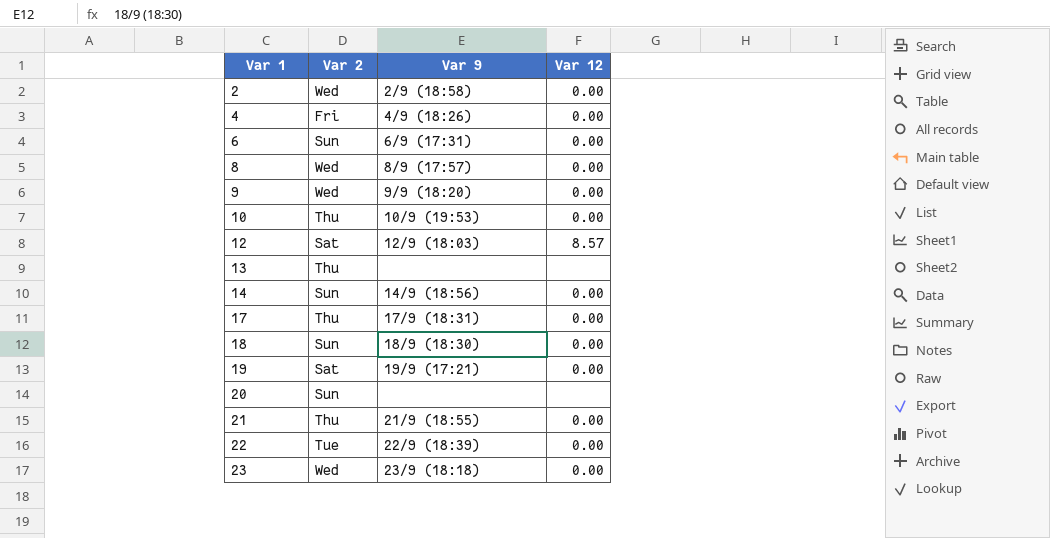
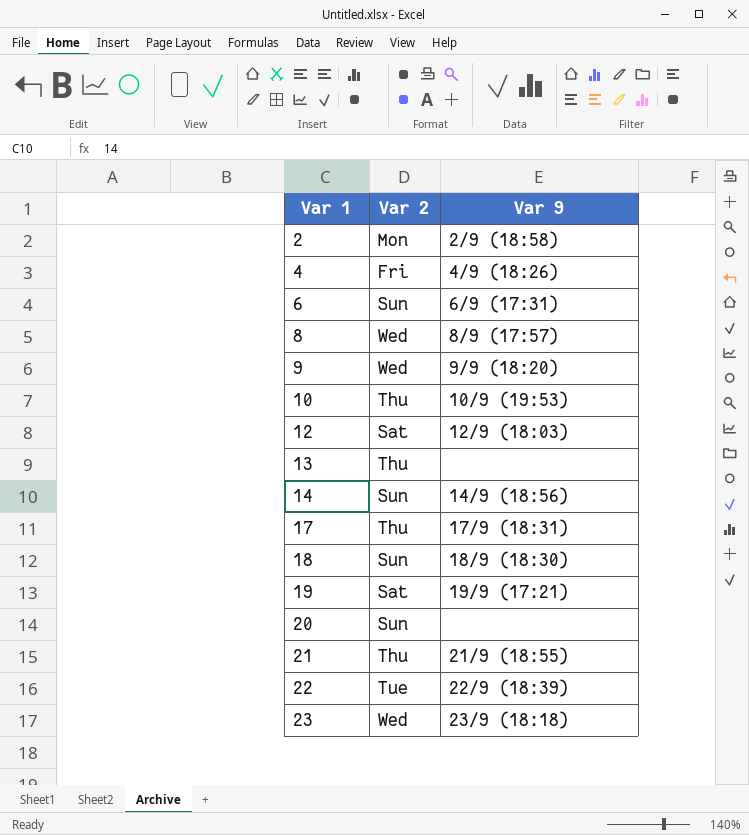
column Var 12 | position: 4 -> none
2 | Var 2: Wed -> Mon

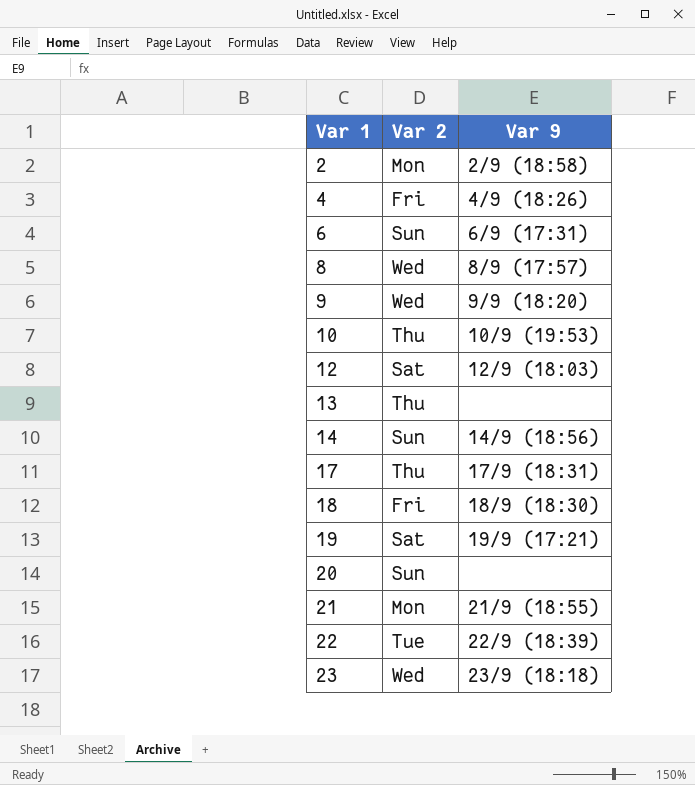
18 | Var 2: Sun -> Fri
21 | Var 2: Thu -> Mon

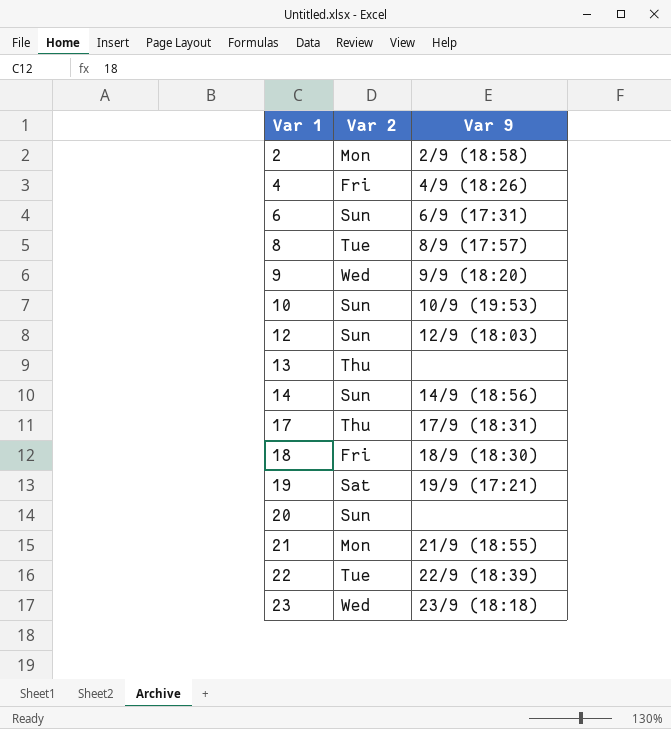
8 | Var 2: Wed -> Tue
10 | Var 2: Thu -> Sun
12 | Var 2: Sat -> Sun

